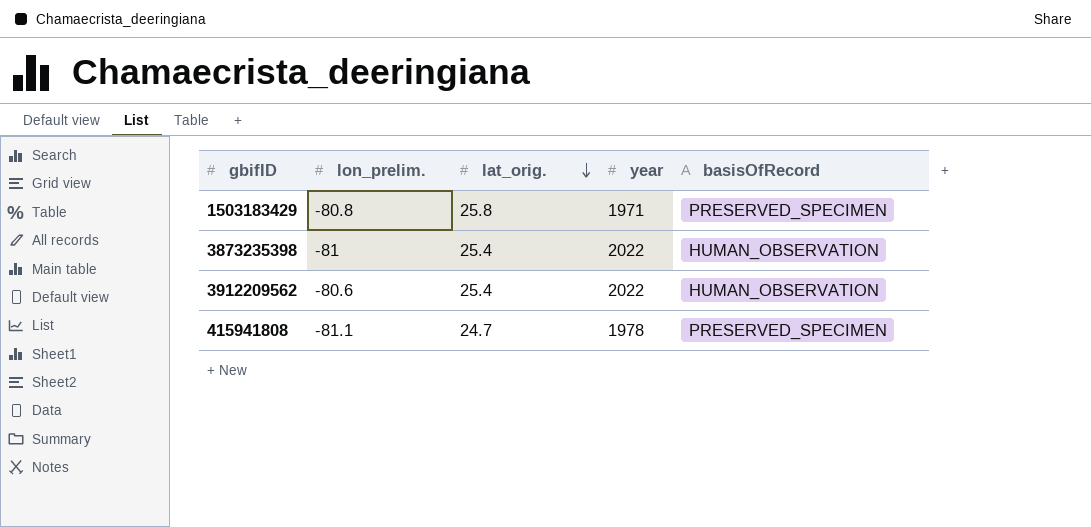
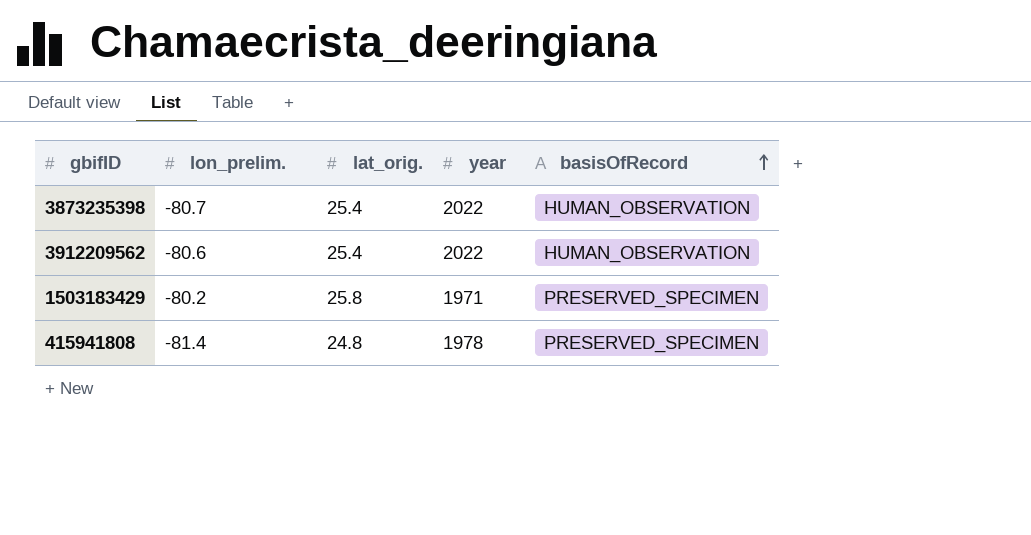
row order: lat_orig. descending -> basisOfRecord ascending
3873235398 | lon_prelim.: -81 -> -80.7
1503183429 | lon_prelim.: -80.8 -> -80.2
415941808 | lon_prelim.: -81.1 -> -81.4
415941808 | lat_orig.: 24.7 -> 24.8

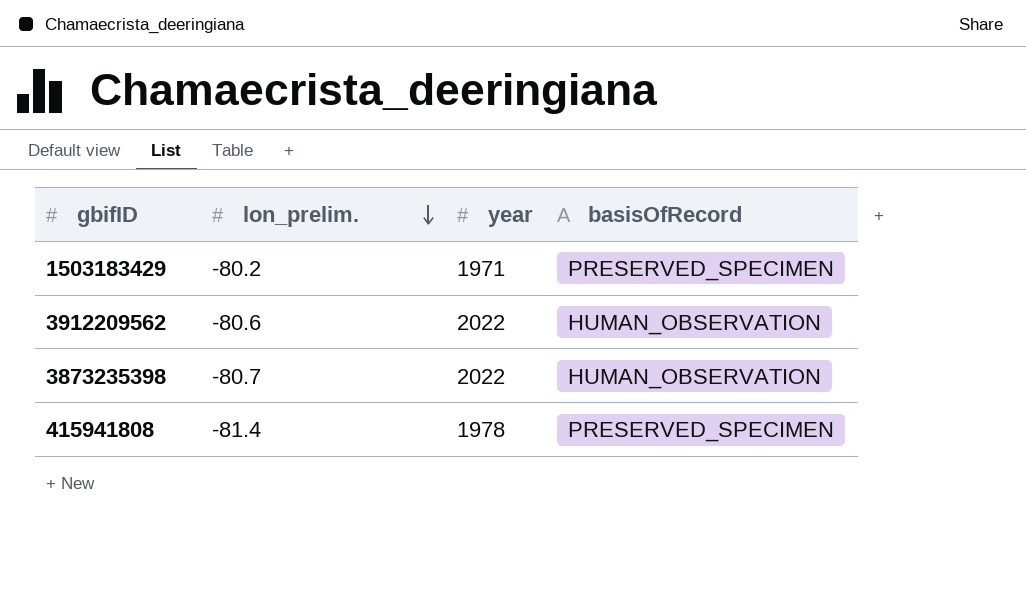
row order: basisOfRecord ascending -> lon_prelim. descending
column lat_orig. | position: 3 -> none

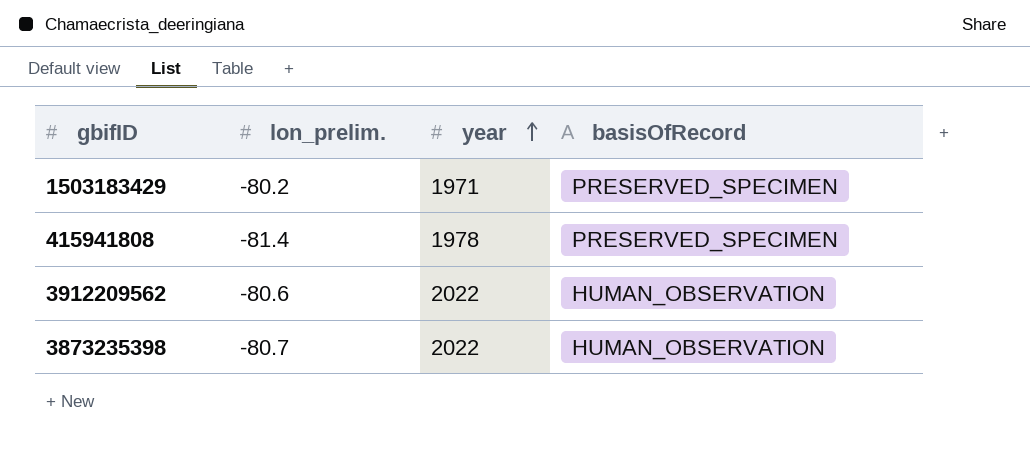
row order: lon_prelim. descending -> year ascending

